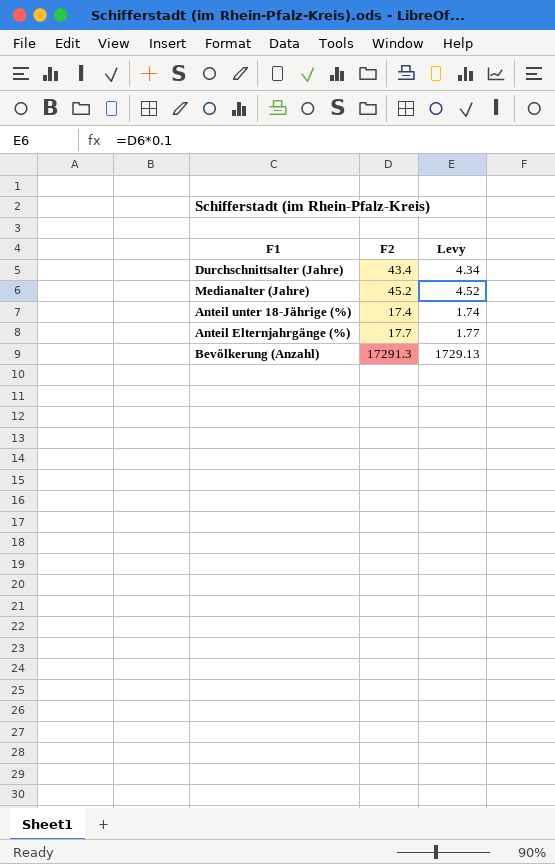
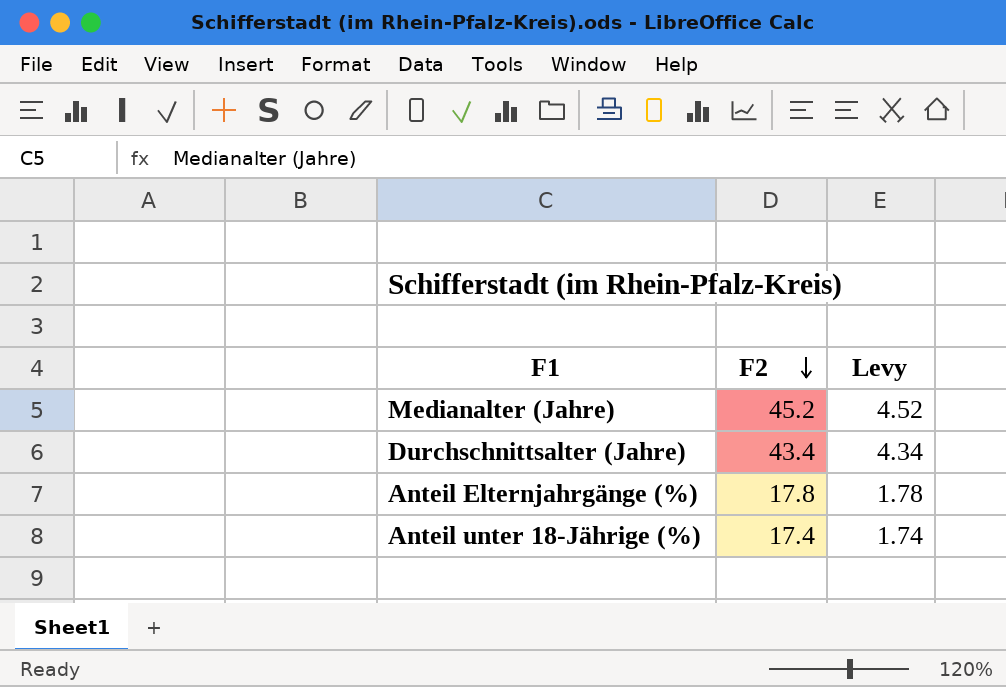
row order: none -> F2 descending
row Bevölkerung (Anzahl): 17291.3 | 1729.13 -> none
Anteil Elternjahrgänge (%) | F2: 17.7 -> 17.8
Anteil Elternjahrgänge (%) | Levy: 1.77 -> 1.78

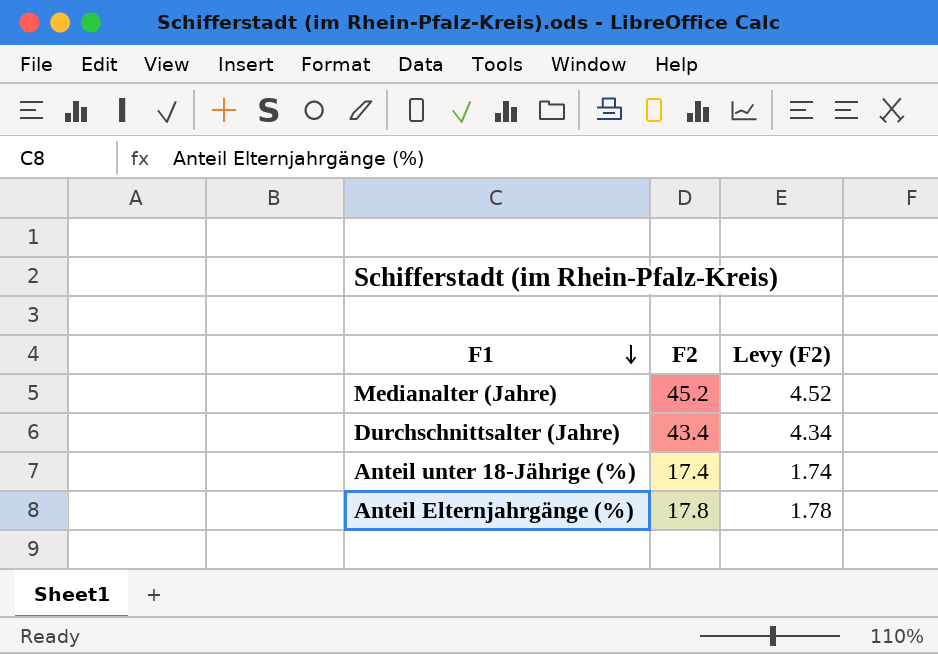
row order: F2 descending -> F1 descending
column name: Levy -> Levy (F2)

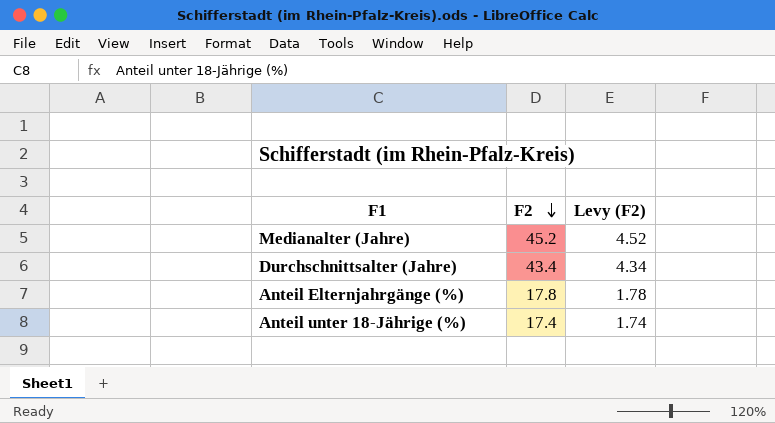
row order: F1 descending -> F2 descending

